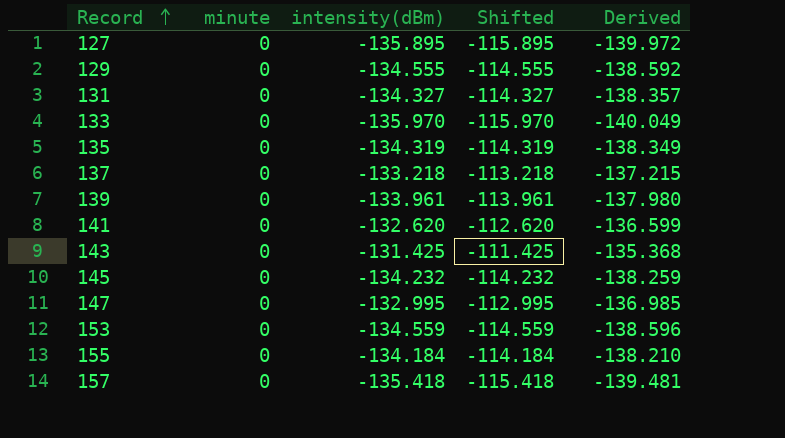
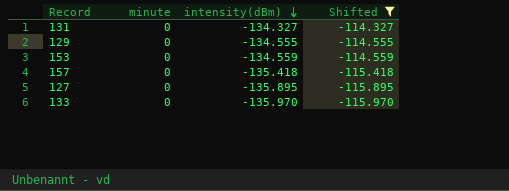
filter: none -> Shifted <= -114.327
row order: Record ascending -> intensity(dBm) descending
column Derived | formula: [intensity(dBm)] * 1.03 -> none

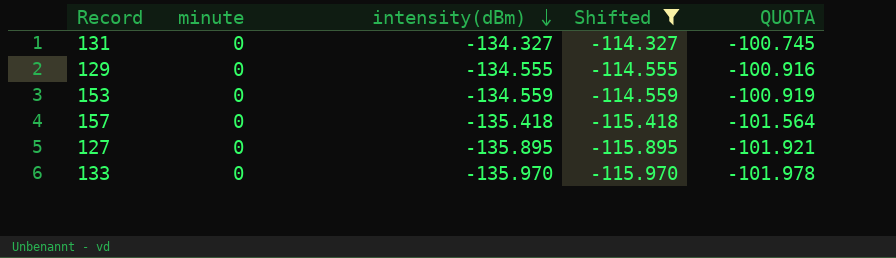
column QUOTA | formula: none -> [intensity(dBm)] * 0.75

